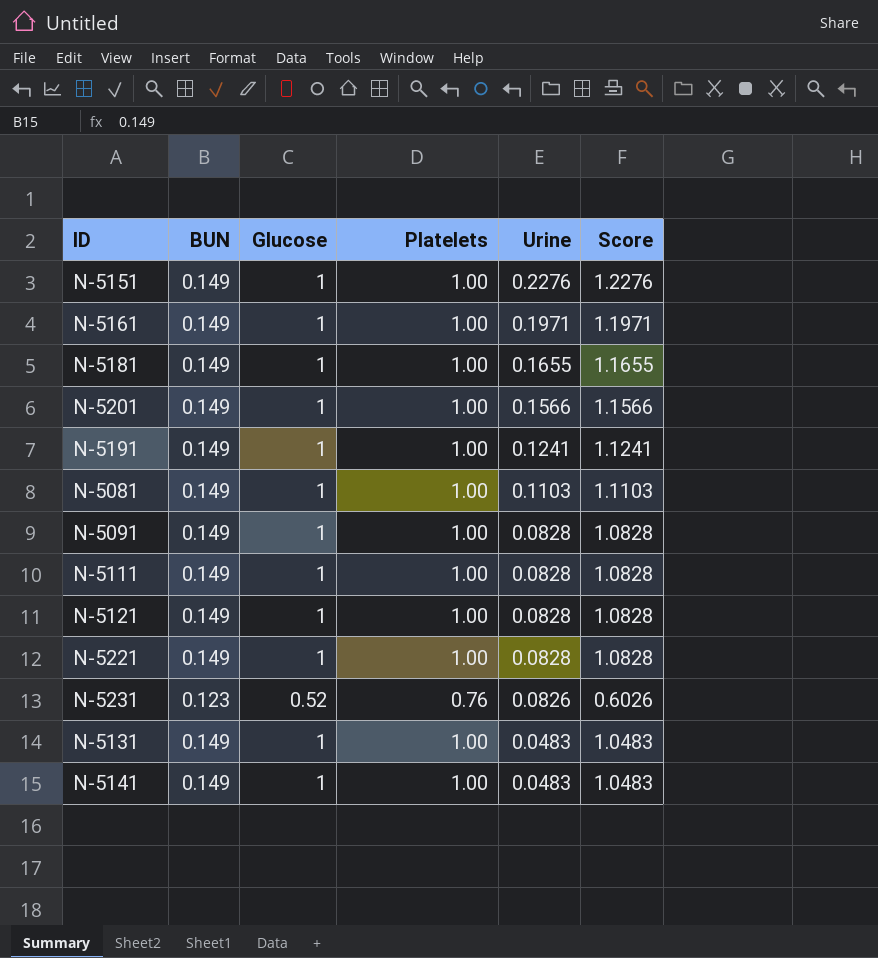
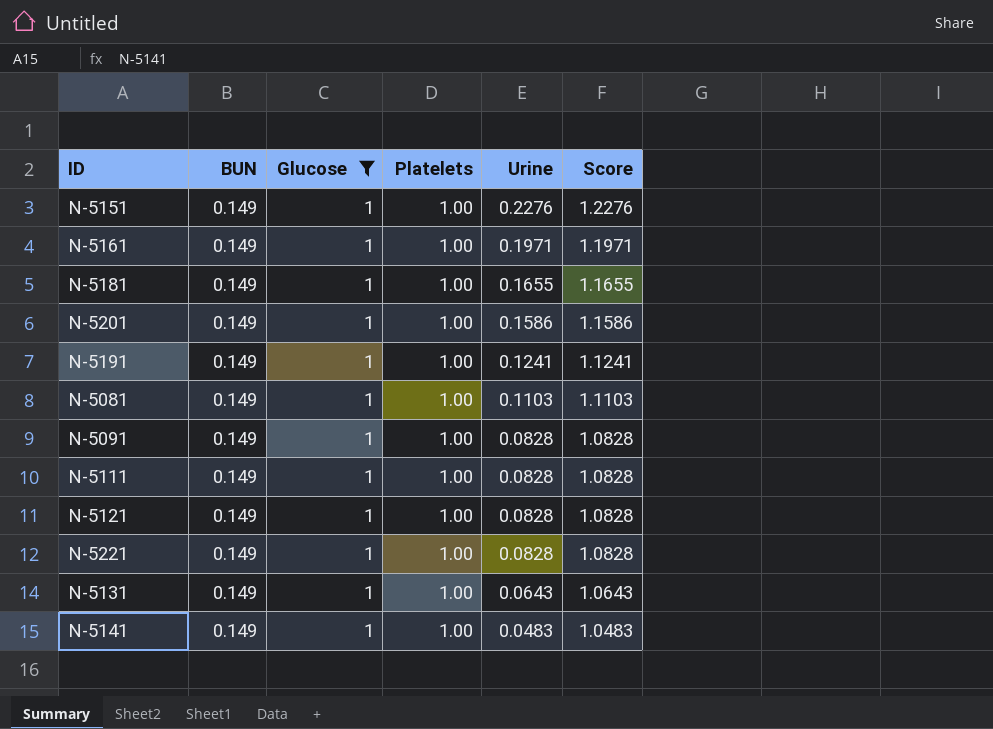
filter: none -> Glucose = 1
N-5201 | Urine: 0.1566 -> 0.1586
N-5201 | Score: 1.1566 -> 1.1586
N-5131 | Urine: 0.0483 -> 0.0643
N-5131 | Score: 1.0483 -> 1.0643

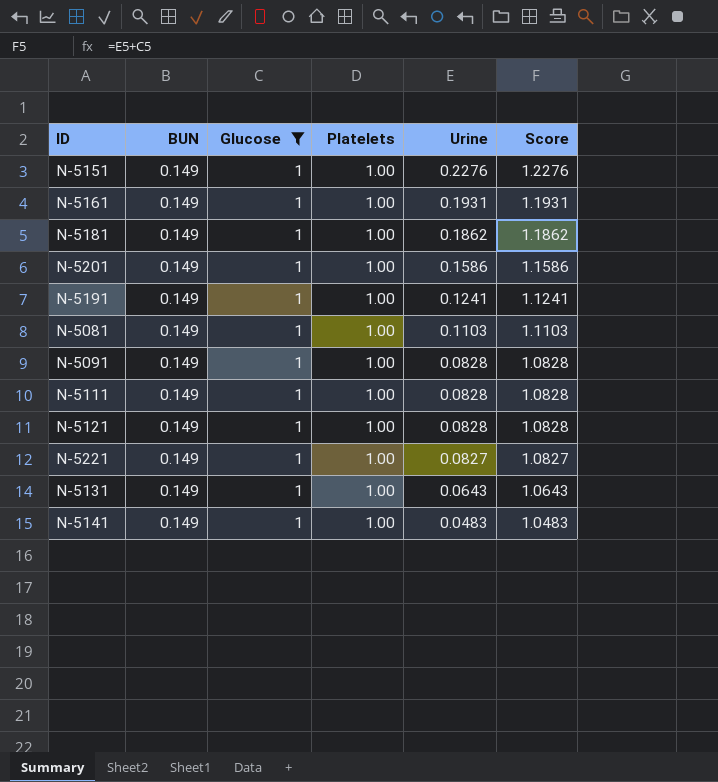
N-5161 | Urine: 0.1971 -> 0.1931
N-5161 | Score: 1.1971 -> 1.1931
N-5181 | Urine: 0.1655 -> 0.1862
N-5181 | Score: 1.1655 -> 1.1862
N-5221 | Urine: 0.0828 -> 0.0827
N-5221 | Score: 1.0828 -> 1.0827

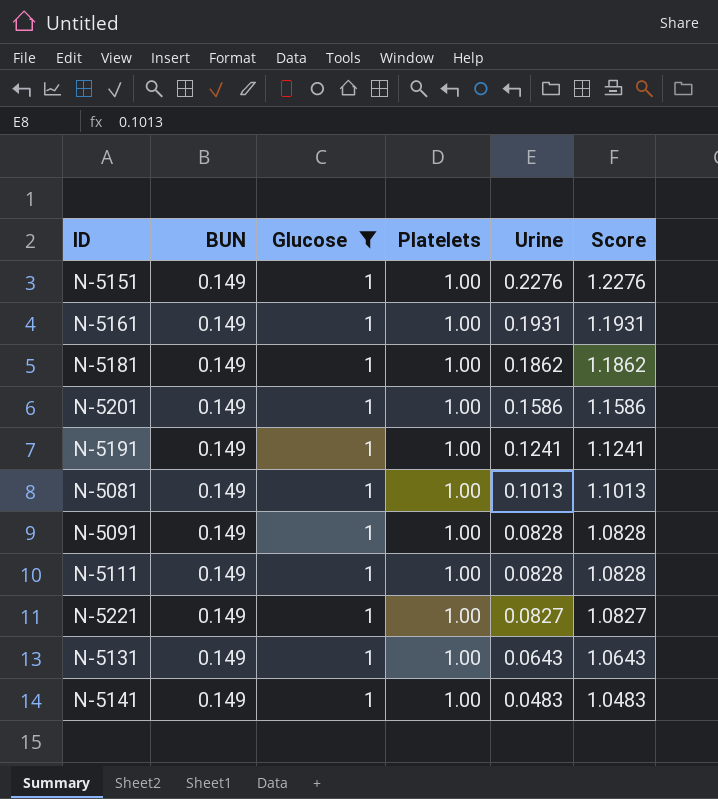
row N-5121: 0.149 | 1 | 1.00 | 0.0828 | 1.0828 -> none
N-5081 | Urine: 0.1103 -> 0.1013
N-5081 | Score: 1.1103 -> 1.1013

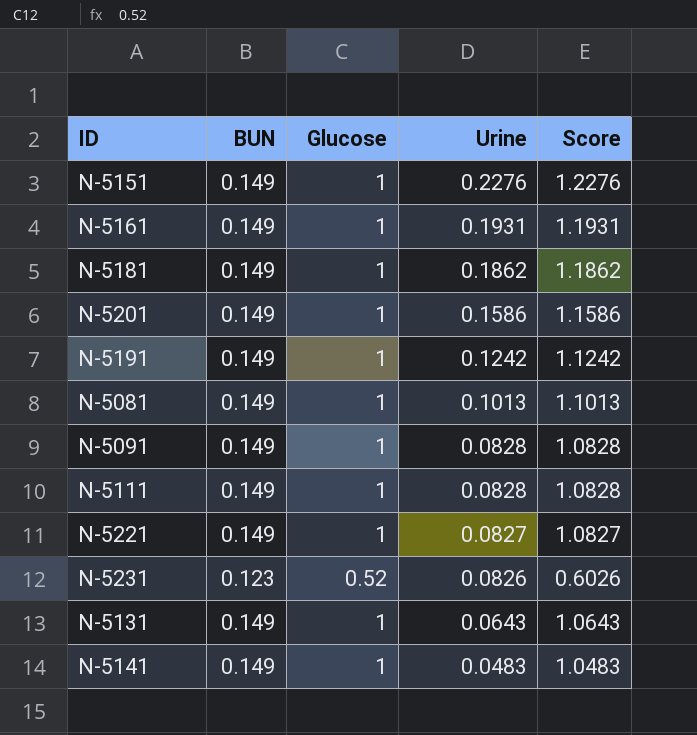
filter: Glucose = 1 -> none
column Platelets | position: 4 -> none
N-5191 | Urine: 0.1241 -> 0.1242
N-5191 | Score: 1.1241 -> 1.1242

